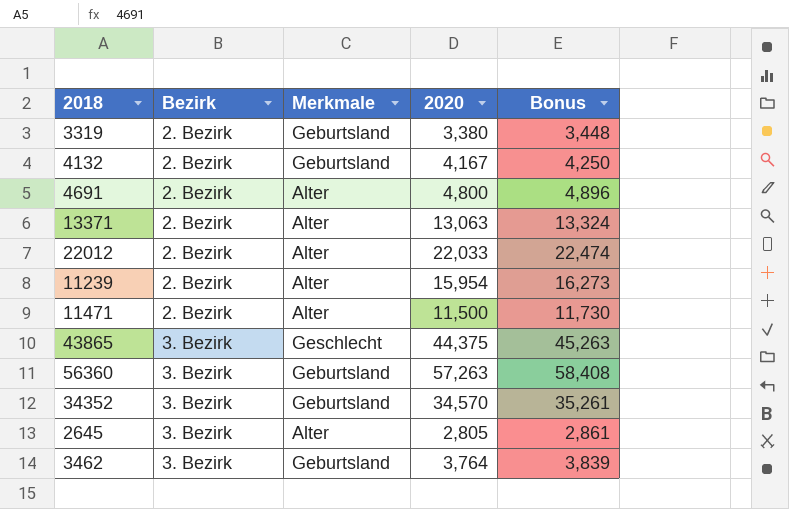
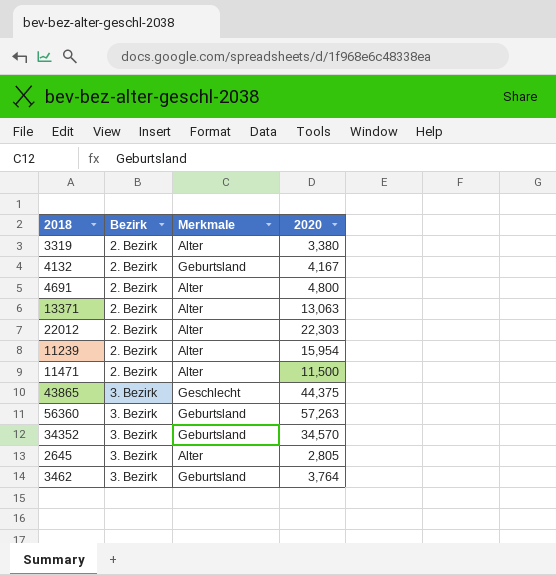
column Bonus | formula: [2020] * 1.02 -> none
3319 | Merkmale: Geburtsland -> Alter
22012 | 2020: 22,033 -> 22,303

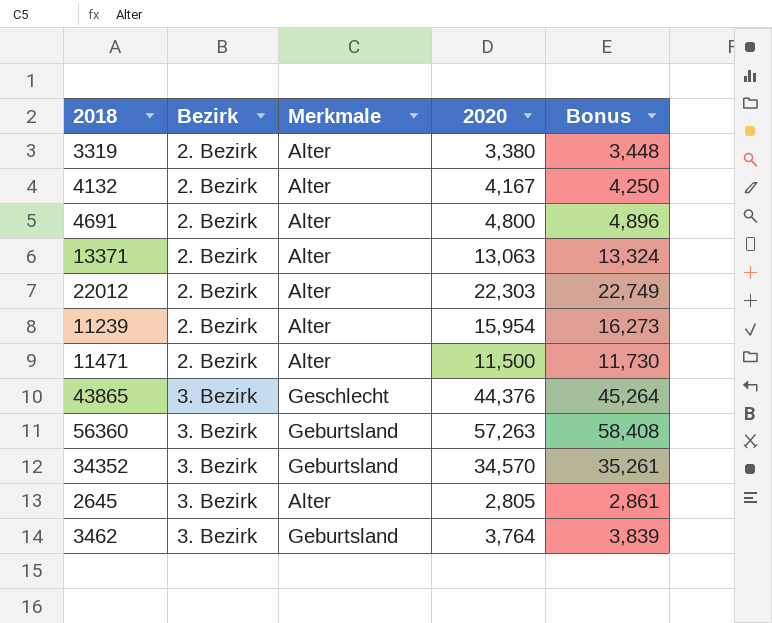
column Bonus | formula: none -> [2020] * 1.02
4132 | Merkmale: Geburtsland -> Alter
43865 | 2020: 44,375 -> 44,376

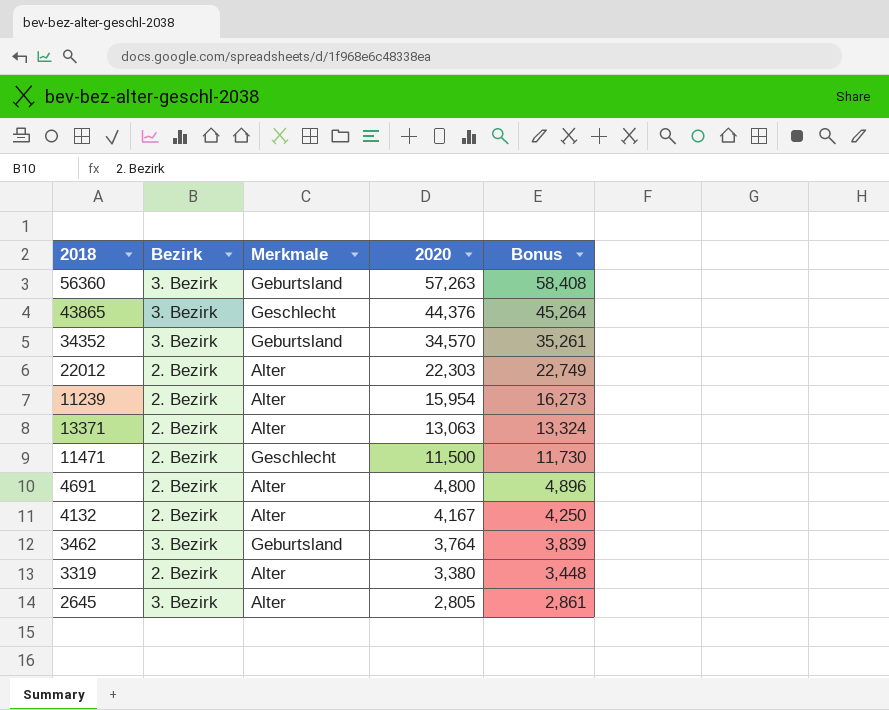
row order: Bezirk ascending -> 2020 descending
11471 | Merkmale: Alter -> Geschlecht

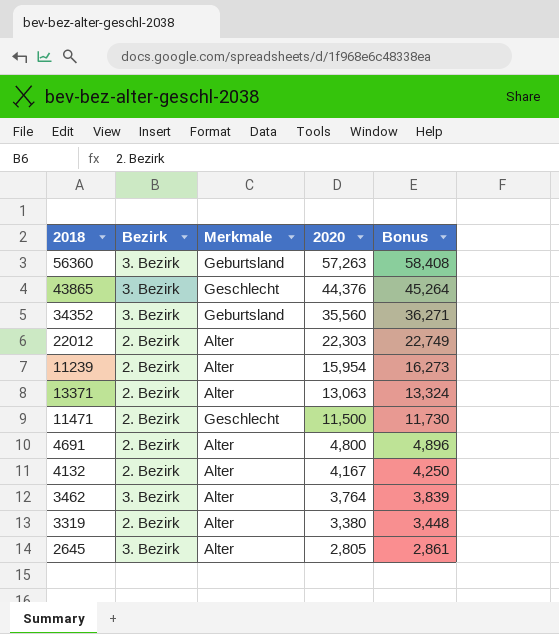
34352 | 2020: 34,570 -> 35,560
34352 | Bonus: 35,261 -> 36,271
3462 | Merkmale: Geburtsland -> Alter

